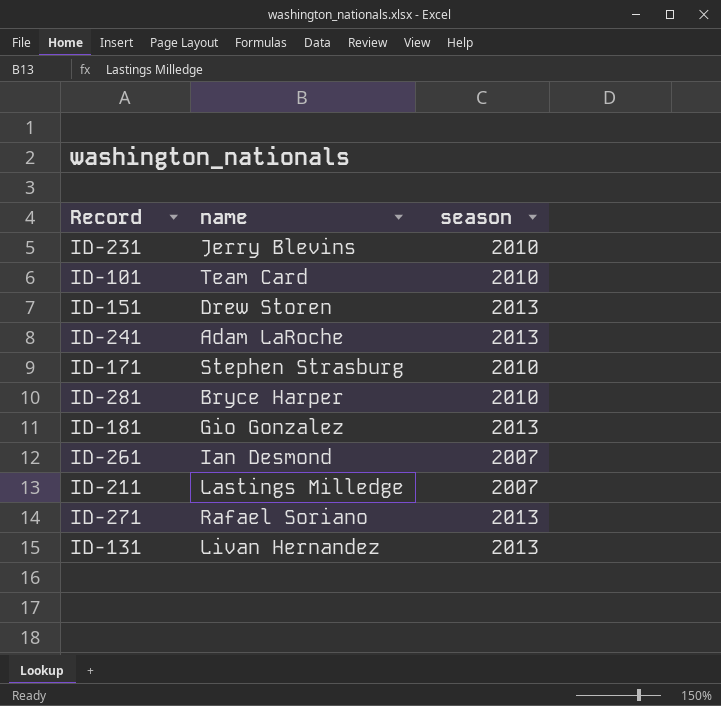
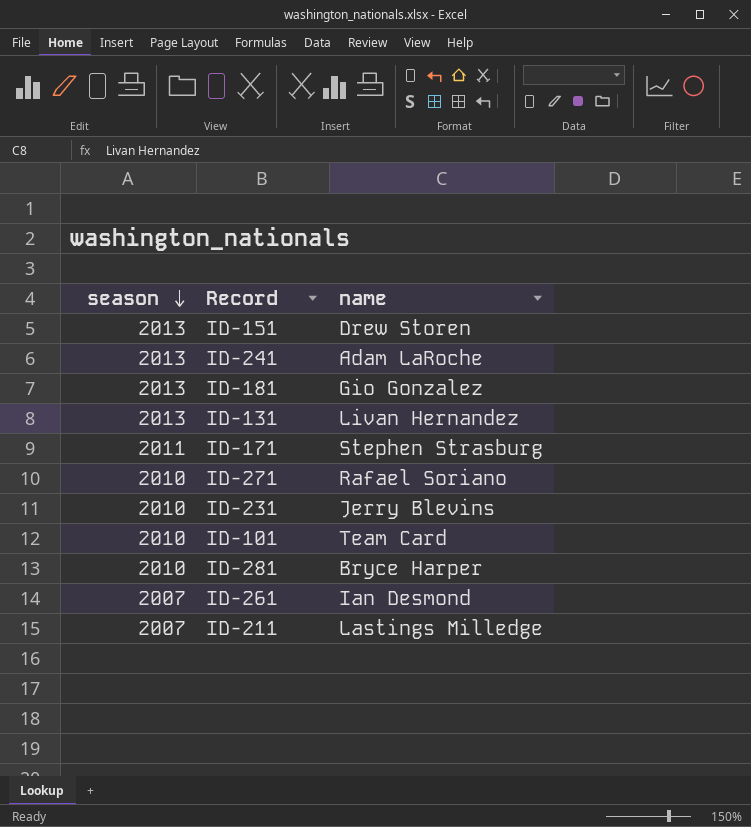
row order: none -> season descending
column season | position: 3 -> 1
ID-171 | season: 2010 -> 2011
ID-271 | season: 2013 -> 2010

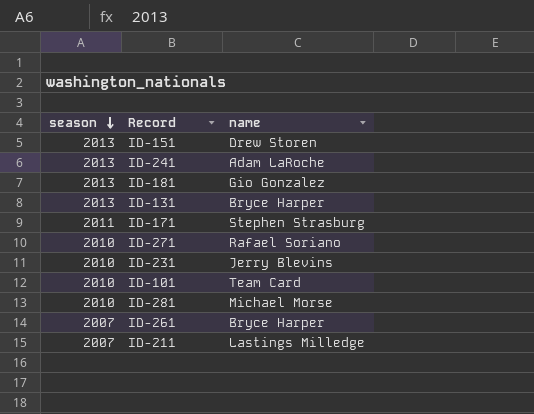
ID-131 | name: Livan Hernandez -> Bryce Harper
ID-281 | name: Bryce Harper -> Michael Morse
ID-261 | name: Ian Desmond -> Bryce Harper

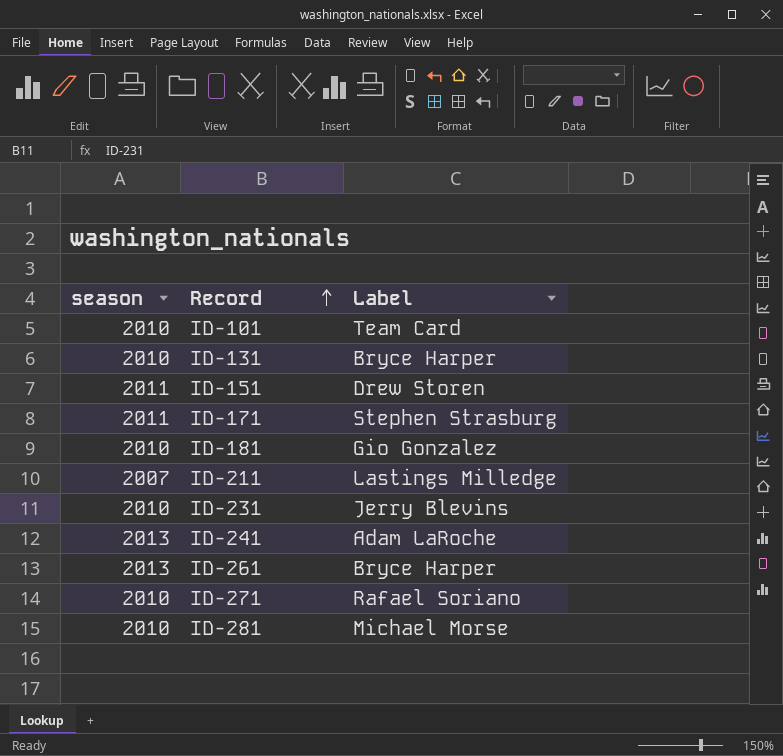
row order: season descending -> Record ascending
column name: name -> Label
ID-131 | season: 2013 -> 2010
ID-151 | season: 2013 -> 2011
ID-181 | season: 2013 -> 2010
ID-261 | season: 2007 -> 2013

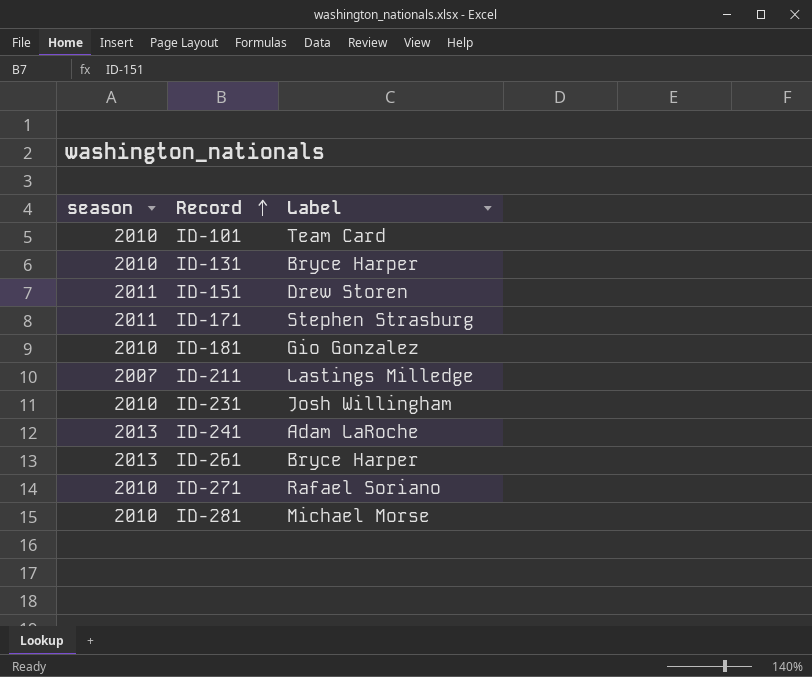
ID-231 | Label: Jerry Blevins -> Josh Willingham

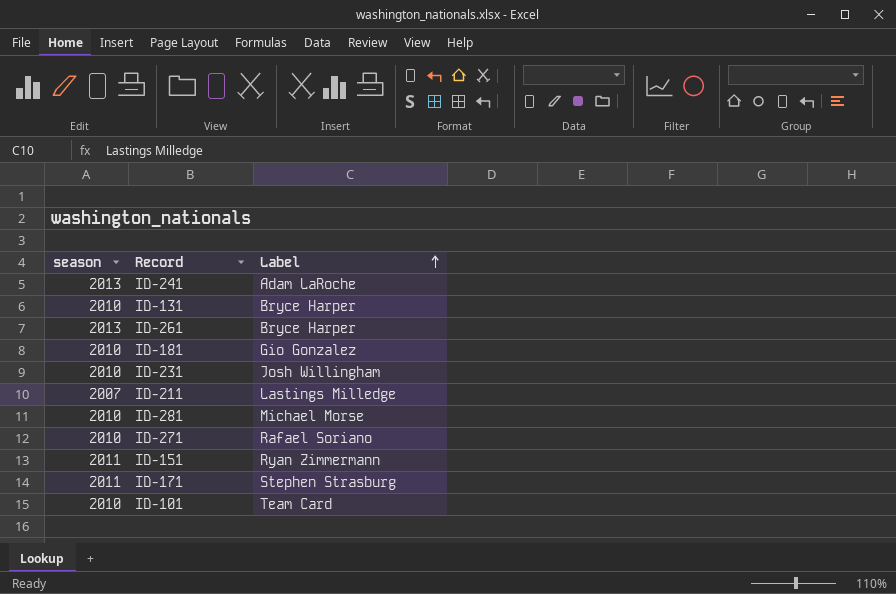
row order: Record ascending -> Label ascending
ID-151 | Label: Drew Storen -> Ryan Zimmermann

